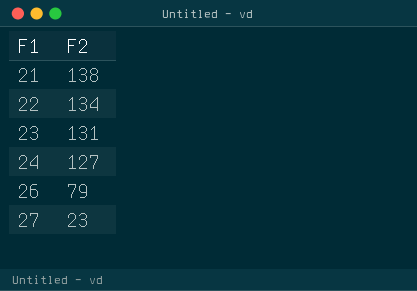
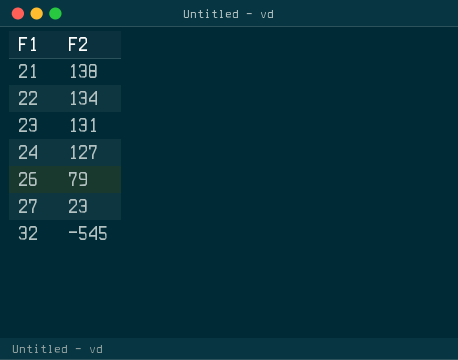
row 32: none -> -545

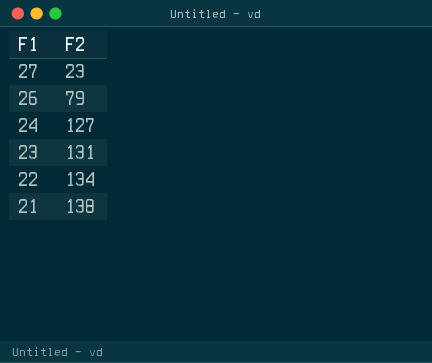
row order: F1 ascending -> F1 descending
row 32: -545 -> none

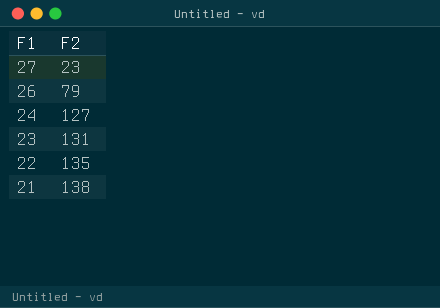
22 | F2: 134 -> 135

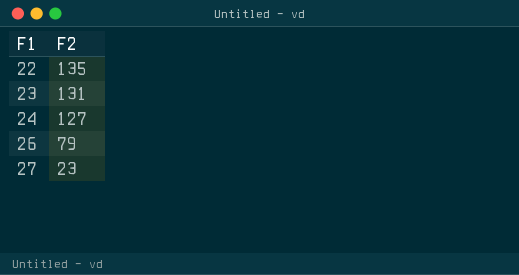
row order: F1 descending -> F1 ascending
row 21: 138 -> none

